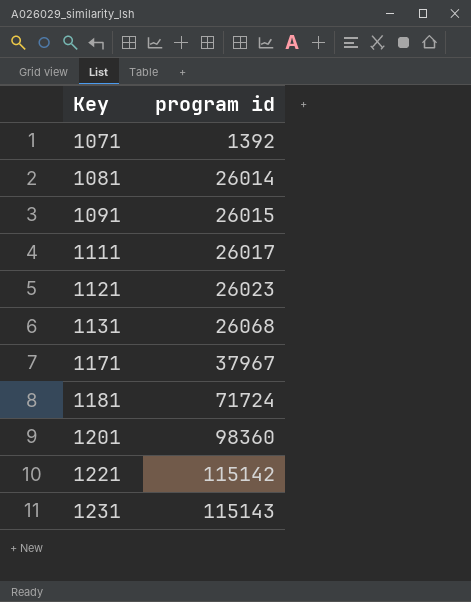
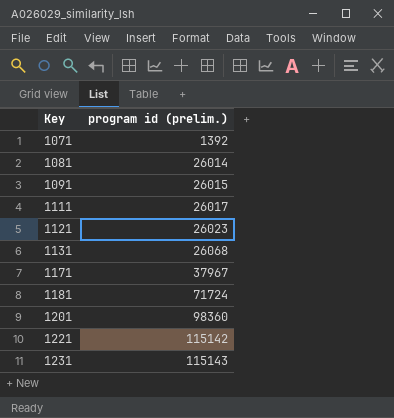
column name: program id -> program id (prelim.)

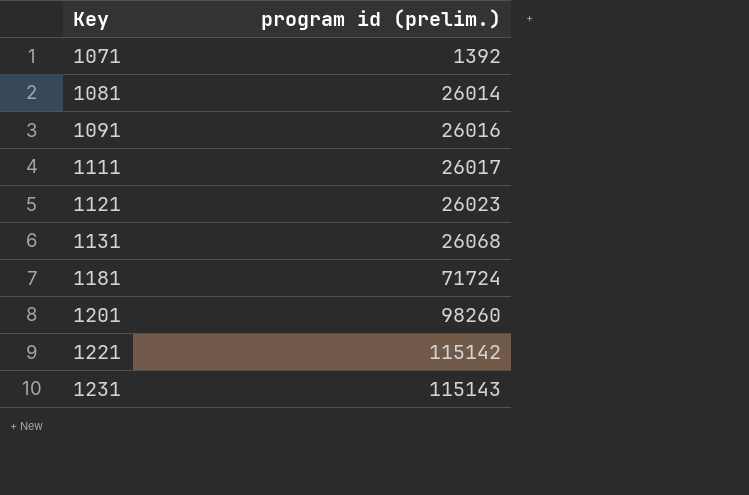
row 1171: 37967 -> none
1091 | program id (prelim.): 26015 -> 26016
1201 | program id (prelim.): 98360 -> 98260

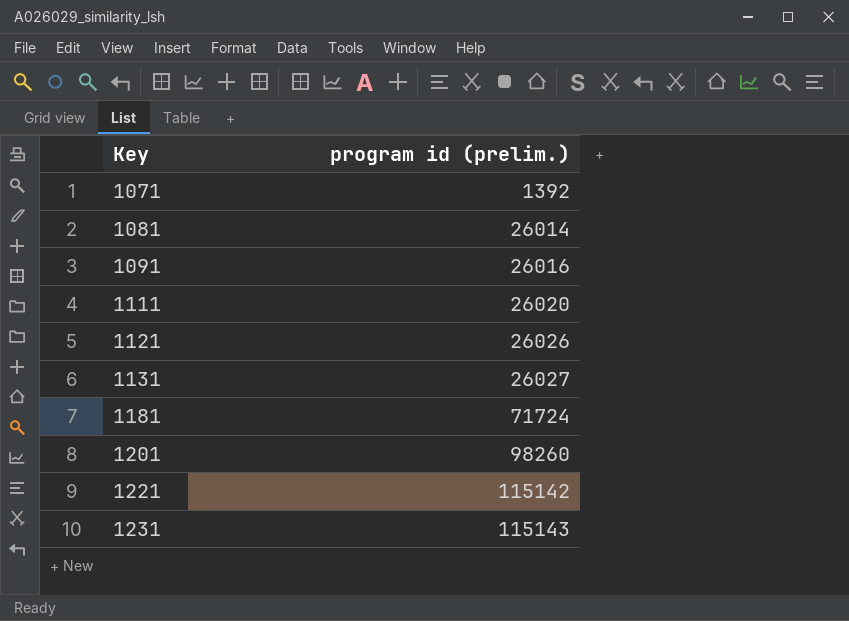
1111 | program id (prelim.): 26017 -> 26020
1121 | program id (prelim.): 26023 -> 26026
1131 | program id (prelim.): 26068 -> 26027

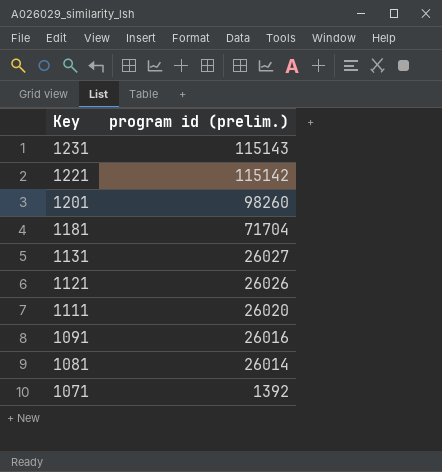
row order: Key ascending -> Key descending
1181 | program id (prelim.): 71724 -> 71704

